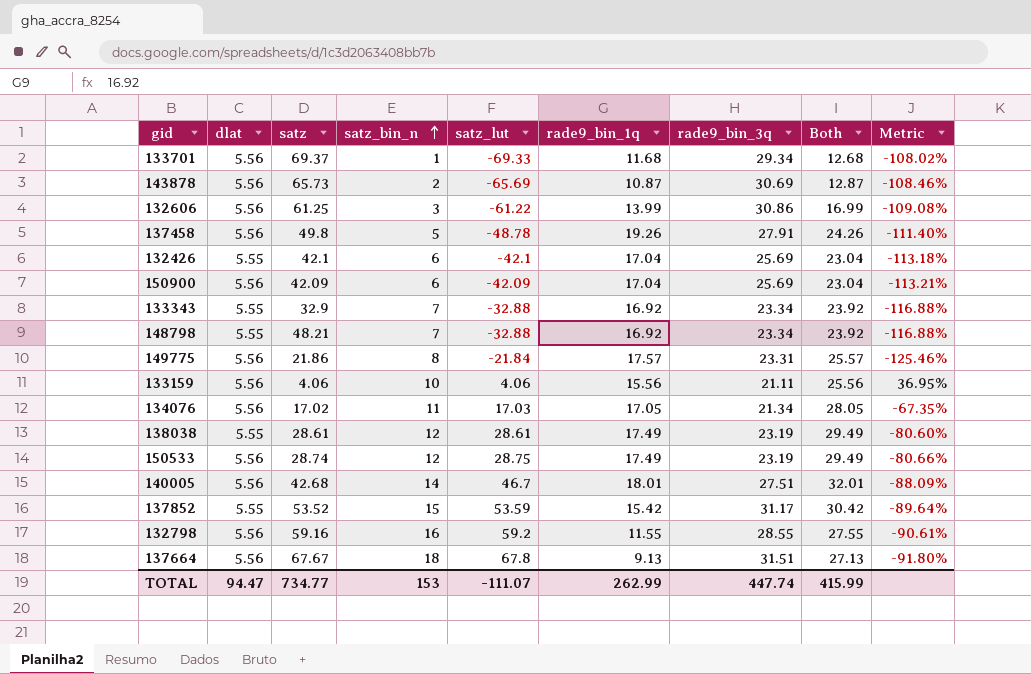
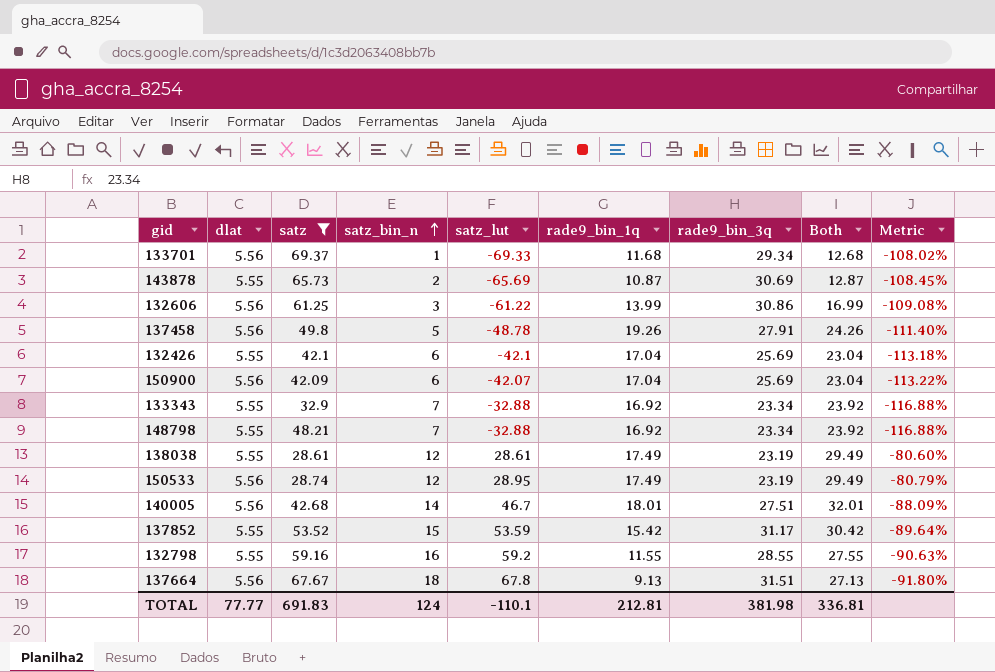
filter: none -> satz >= 28.61
143878 | dlat: 5.56 -> 5.55
143878 | Metric: -108.46% -> -108.45%
150900 | satz_lut: -42.09 -> -42.07
150900 | Metric: -113.21% -> -113.22%
150533 | satz_lut: 28.75 -> 28.95
150533 | Metric: -80.66% -> -80.79%
132798 | dlat: 5.56 -> 5.55
132798 | Metric: -90.61% -> -90.63%
TOTAL | dlat: 94.47 -> 77.77
TOTAL | satz: 734.77 -> 691.83
TOTAL | satz_bin_n: 153 -> 124
TOTAL | satz_lut: -111.07 -> -110.1
TOTAL | rade9_bin_1q: 262.99 -> 212.81
TOTAL | rade9_bin_3q: 447.74 -> 381.98
TOTAL | Both: 415.99 -> 336.81

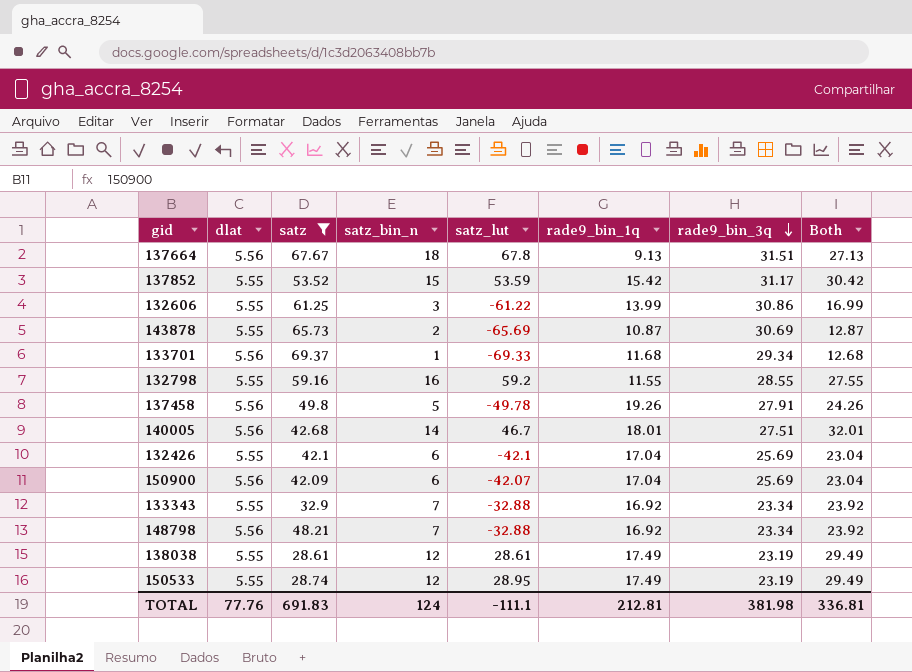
row order: satz_bin_n ascending -> rade9_bin_3q descending
column Metric | formula: ([dlat] - [satz_lut]) / [satz_lut] -> none
132606 | dlat: 5.56 -> 5.55
137458 | satz_lut: -48.78 -> -49.78
148798 | dlat: 5.55 -> 5.56
150533 | dlat: 5.56 -> 5.55
TOTAL | dlat: 77.77 -> 77.76
TOTAL | satz_lut: -110.1 -> -111.1

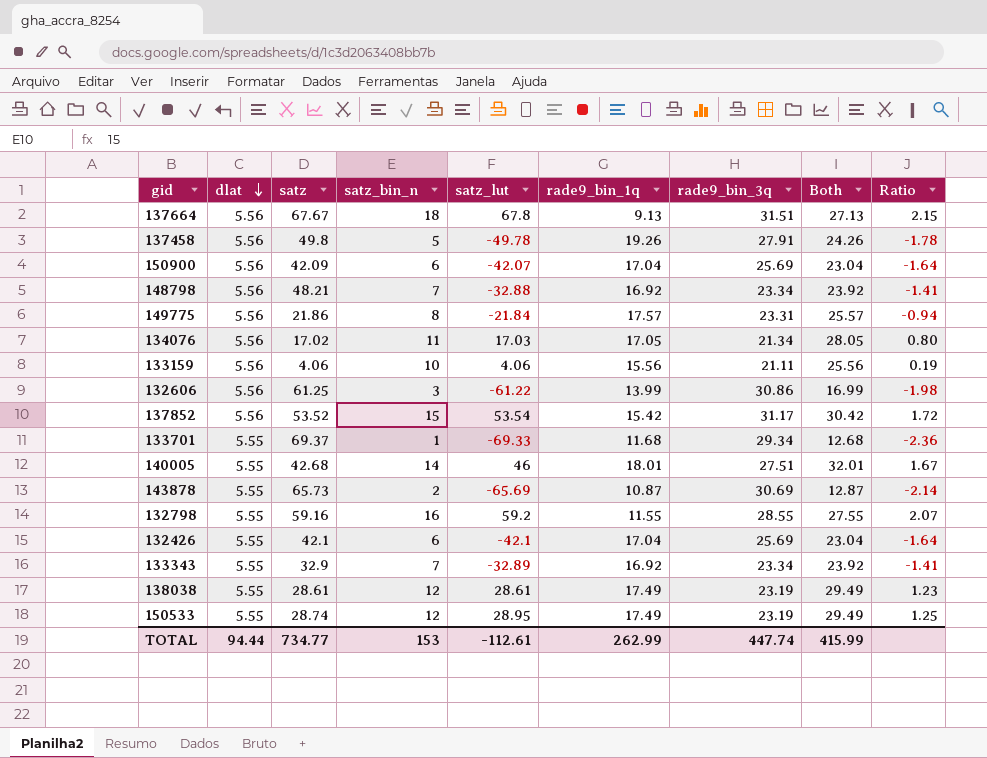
filter: satz >= 28.61 -> none
row order: rade9_bin_3q descending -> dlat descending
column Ratio | formula: none -> [satz_lut] / [rade9_bin_3q]
132606 | dlat: 5.55 -> 5.56
137852 | dlat: 5.55 -> 5.56
137852 | satz_lut: 53.59 -> 53.54
133701 | dlat: 5.56 -> 5.55
140005 | dlat: 5.56 -> 5.55
140005 | satz_lut: 46.7 -> 46
133343 | satz_lut: -32.88 -> -32.89
TOTAL | dlat: 77.76 -> 94.44
TOTAL | satz: 691.83 -> 734.77
TOTAL | satz_bin_n: 124 -> 153
TOTAL | satz_lut: -111.1 -> -112.61
TOTAL | rade9_bin_1q: 212.81 -> 262.99
TOTAL | rade9_bin_3q: 381.98 -> 447.74
TOTAL | Both: 336.81 -> 415.99

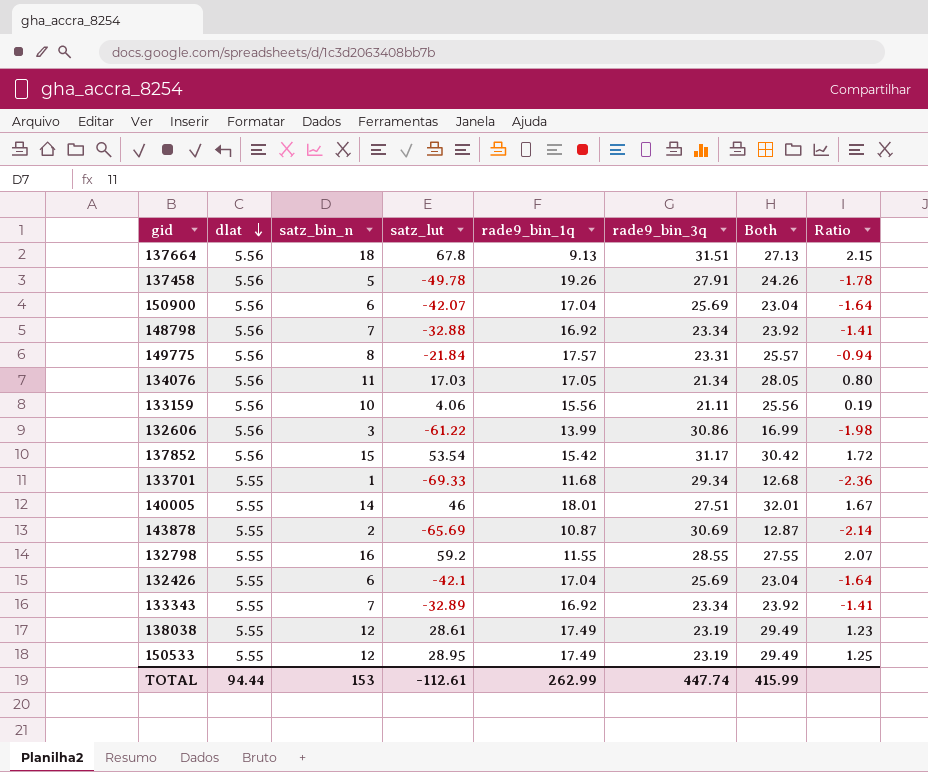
column satz | position: 3 -> none

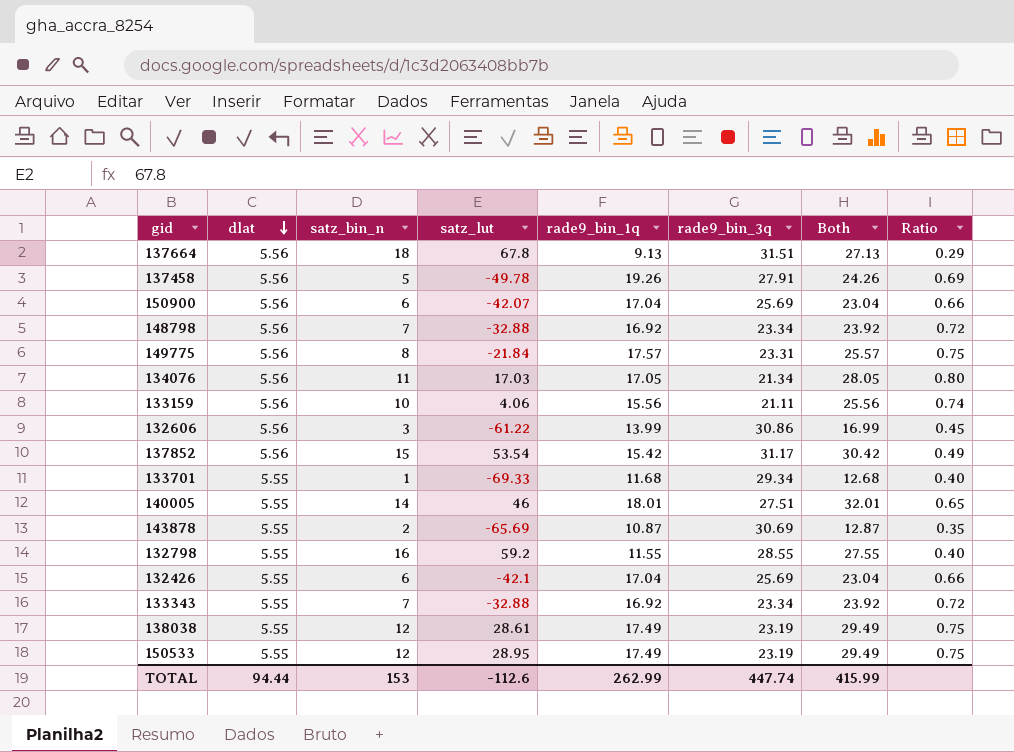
column Ratio | formula: [satz_lut] / [rade9_bin_3q] -> [rade9_bin_1q] / [rade9_bin_3q]
133343 | satz_lut: -32.89 -> -32.88
TOTAL | satz_lut: -112.61 -> -112.6

